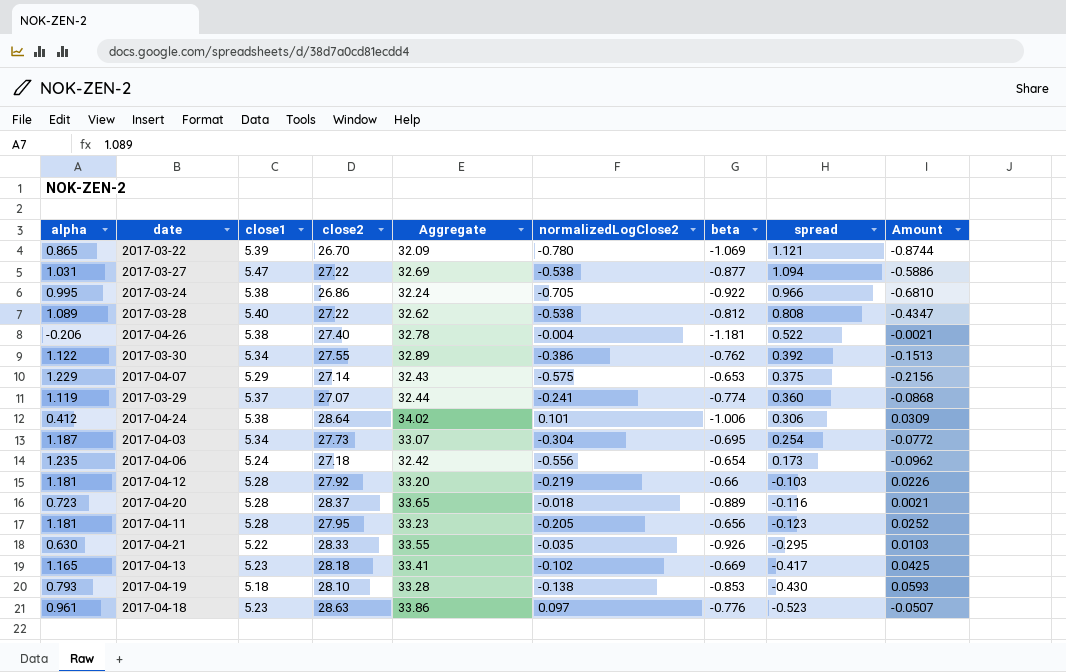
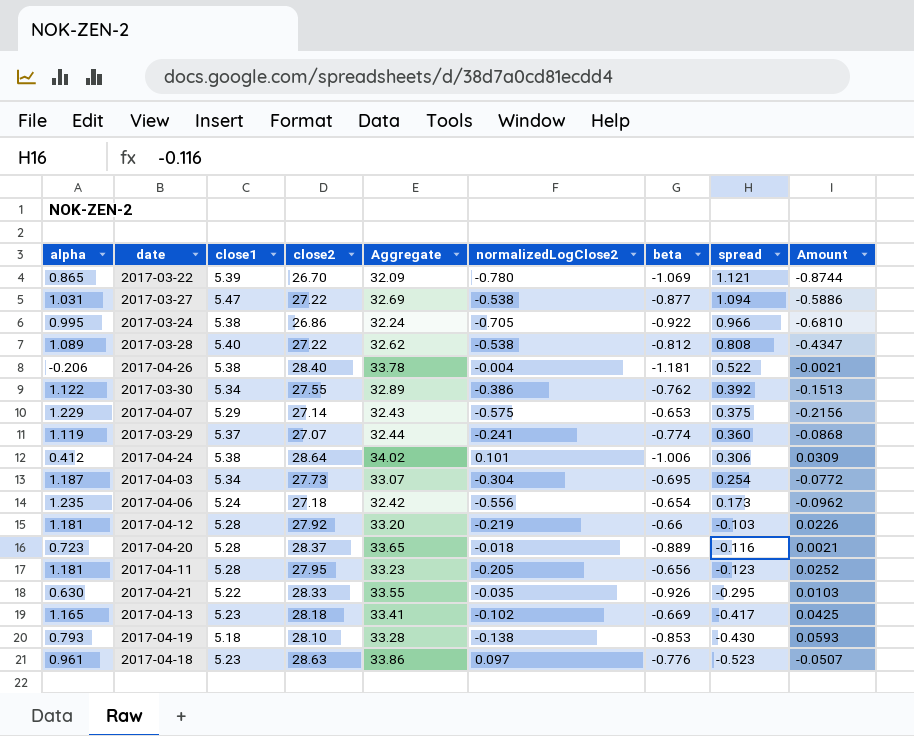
2017-04-26 | close2: 27.40 -> 28.40
2017-04-26 | Aggregate: 32.78 -> 33.78

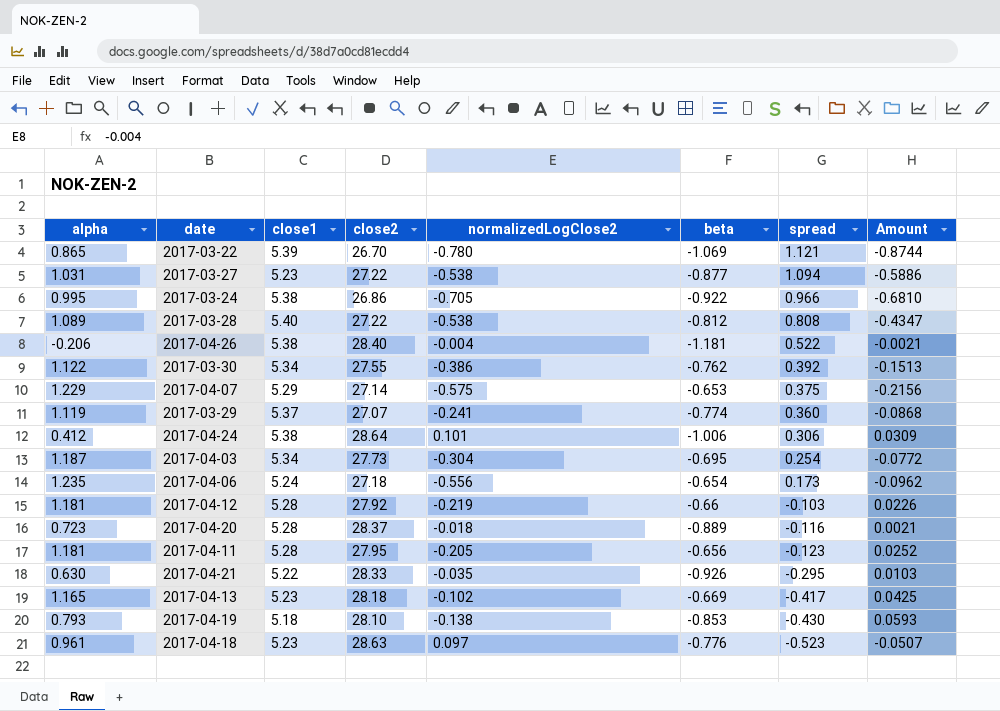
column Aggregate | formula: [close1] + [close2] -> none
2017-03-27 | close1: 5.47 -> 5.23

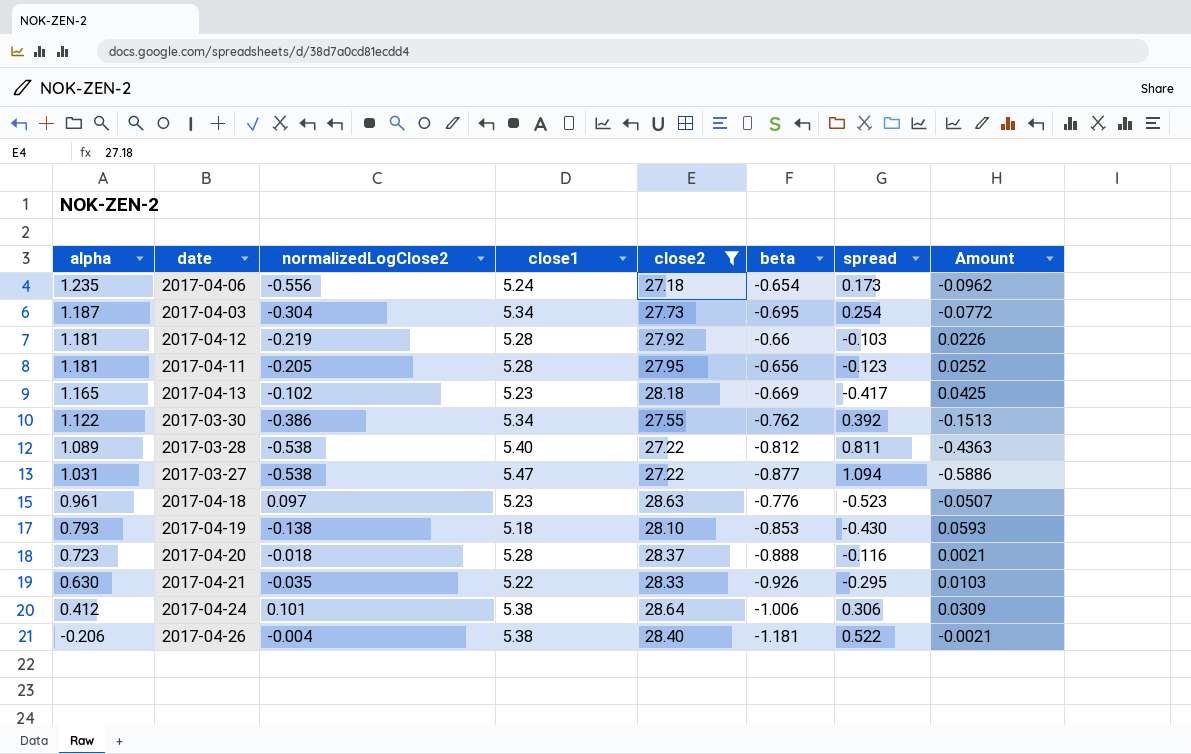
filter: none -> close2 >= 27.18
row order: spread descending -> alpha descending
column normalizedLogClose2 | position: 5 -> 3
2017-03-28 | spread: 0.808 -> 0.811
2017-03-28 | Amount: -0.4347 -> -0.4363
2017-03-27 | close1: 5.23 -> 5.47
2017-04-20 | beta: -0.889 -> -0.888

